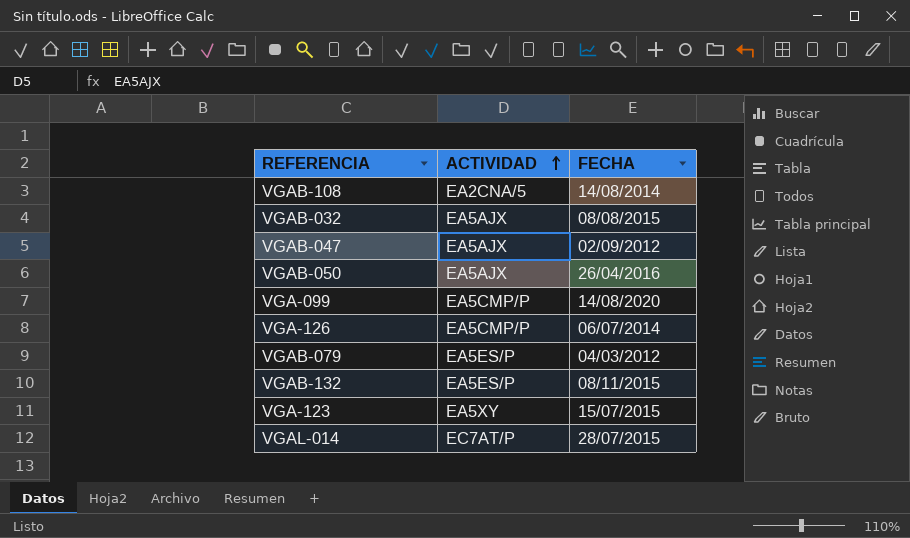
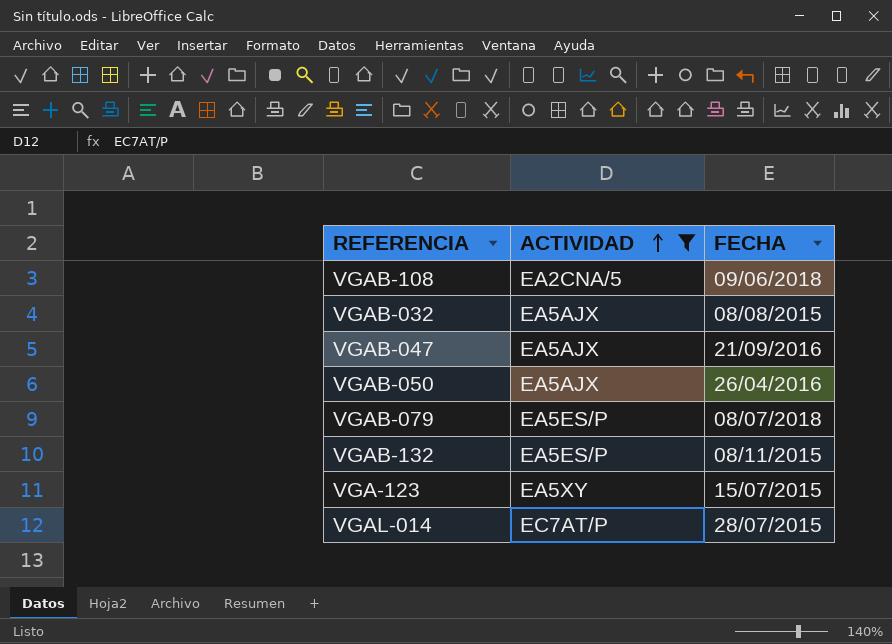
filter: none -> ACTIVIDAD != EA5CMP/P
VGAB-108 | FECHA: 14/08/2014 -> 09/06/2018
VGAB-047 | FECHA: 02/09/2012 -> 21/09/2016
VGAB-079 | FECHA: 04/03/2012 -> 08/07/2018

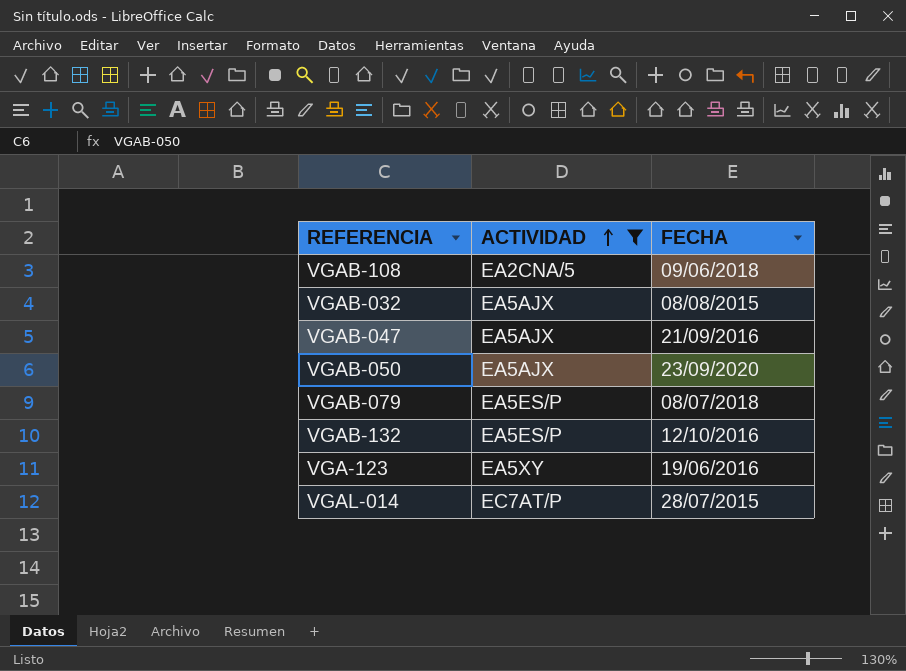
VGAB-050 | FECHA: 26/04/2016 -> 23/09/2020
VGAB-132 | FECHA: 08/11/2015 -> 12/10/2016
VGA-123 | FECHA: 15/07/2015 -> 19/06/2016

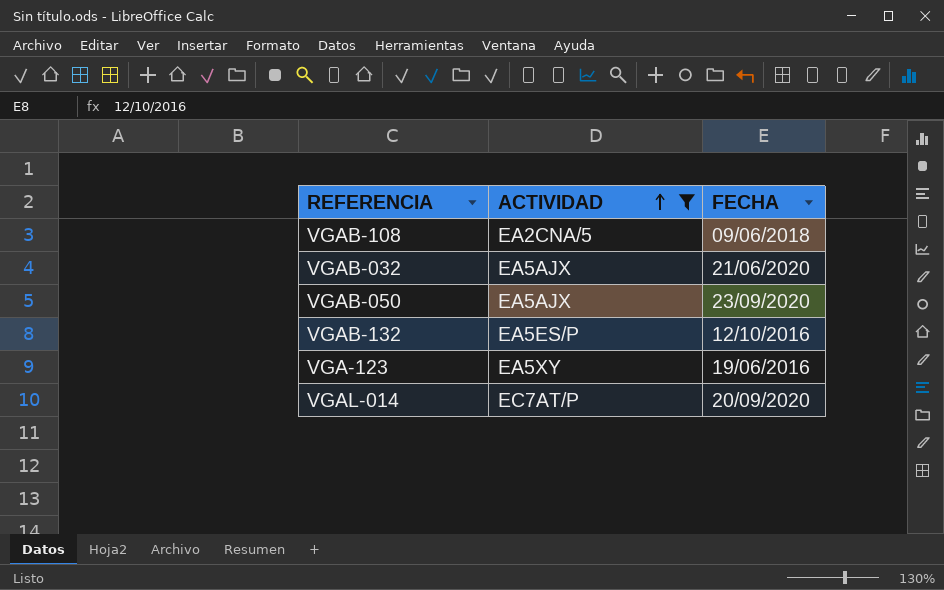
row VGAB-047: EA5AJX | 21/09/2016 -> none
row VGAB-079: EA5ES/P | 08/07/2018 -> none
VGAB-032 | FECHA: 08/08/2015 -> 21/06/2020
VGAL-014 | FECHA: 28/07/2015 -> 20/09/2020

